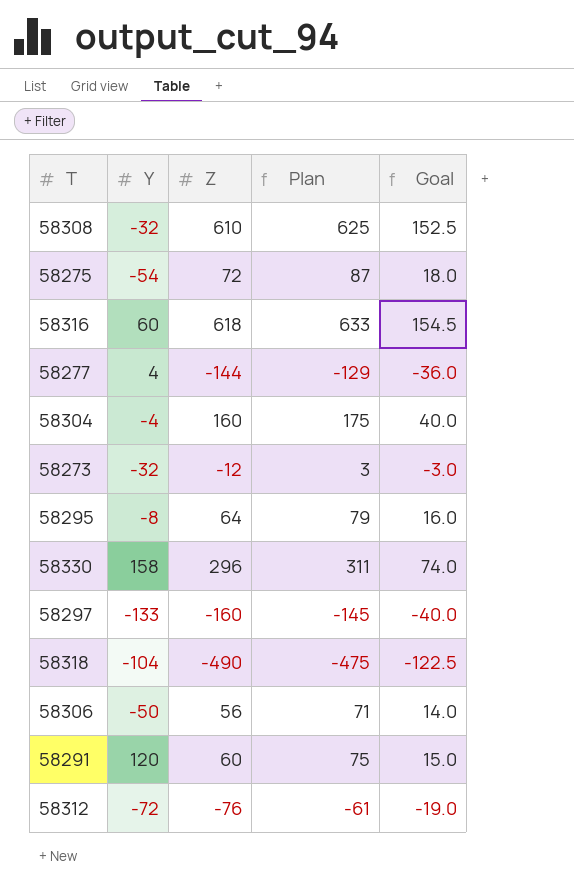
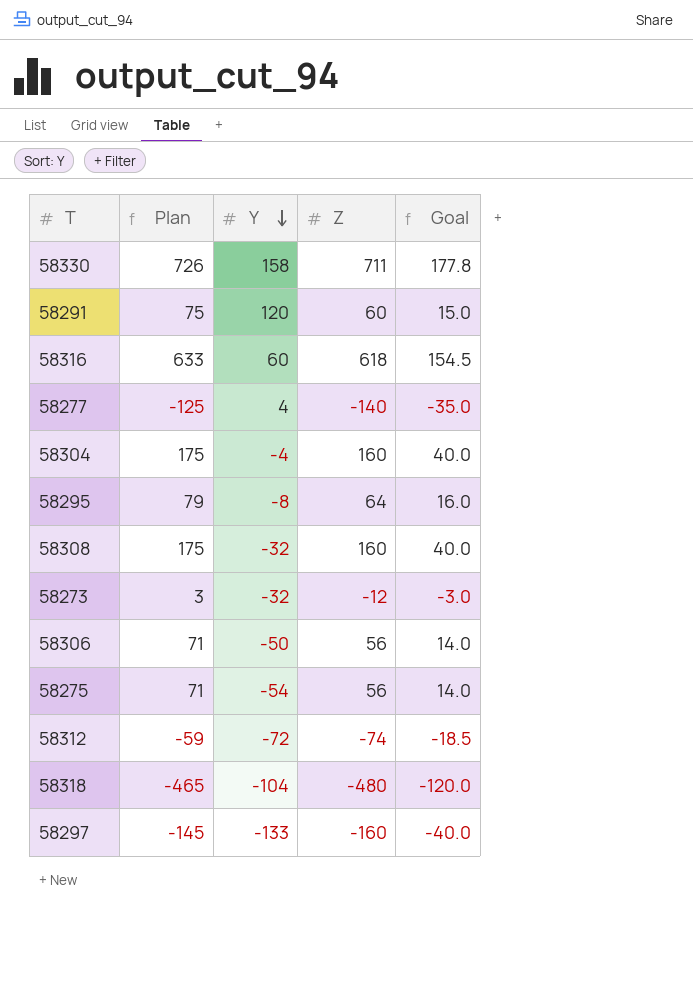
row order: none -> Y descending
column Plan | position: 4 -> 2
58330 | Plan: 311 -> 726
58330 | Z: 296 -> 711
58330 | Goal: 74.0 -> 177.8
58277 | Plan: -129 -> -125
58277 | Z: -144 -> -140
58277 | Goal: -36.0 -> -35.0
58308 | Plan: 625 -> 175
58308 | Z: 610 -> 160
58308 | Goal: 152.5 -> 40.0
58275 | Plan: 87 -> 71
58275 | Z: 72 -> 56
58275 | Goal: 18.0 -> 14.0
58312 | Plan: -61 -> -59
58312 | Z: -76 -> -74
58312 | Goal: -19.0 -> -18.5
58318 | Plan: -475 -> -465
58318 | Z: -490 -> -480
58318 | Goal: -122.5 -> -120.0

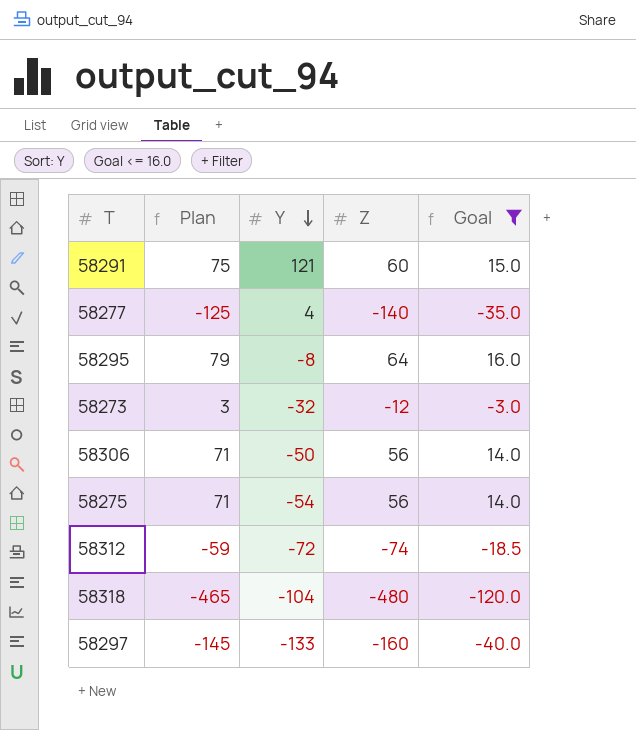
filter: none -> Goal <= 16.0
58291 | Y: 120 -> 121

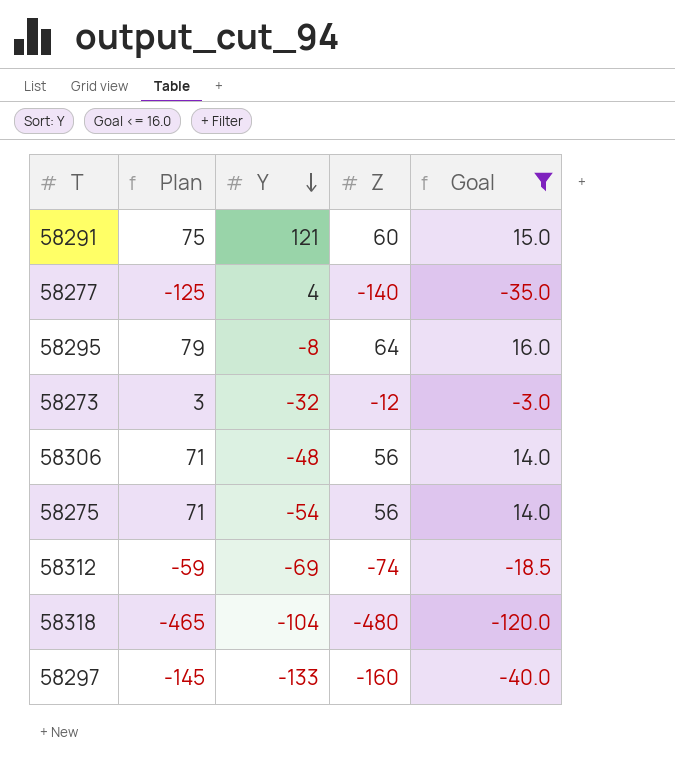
58306 | Y: -50 -> -48
58312 | Y: -72 -> -69

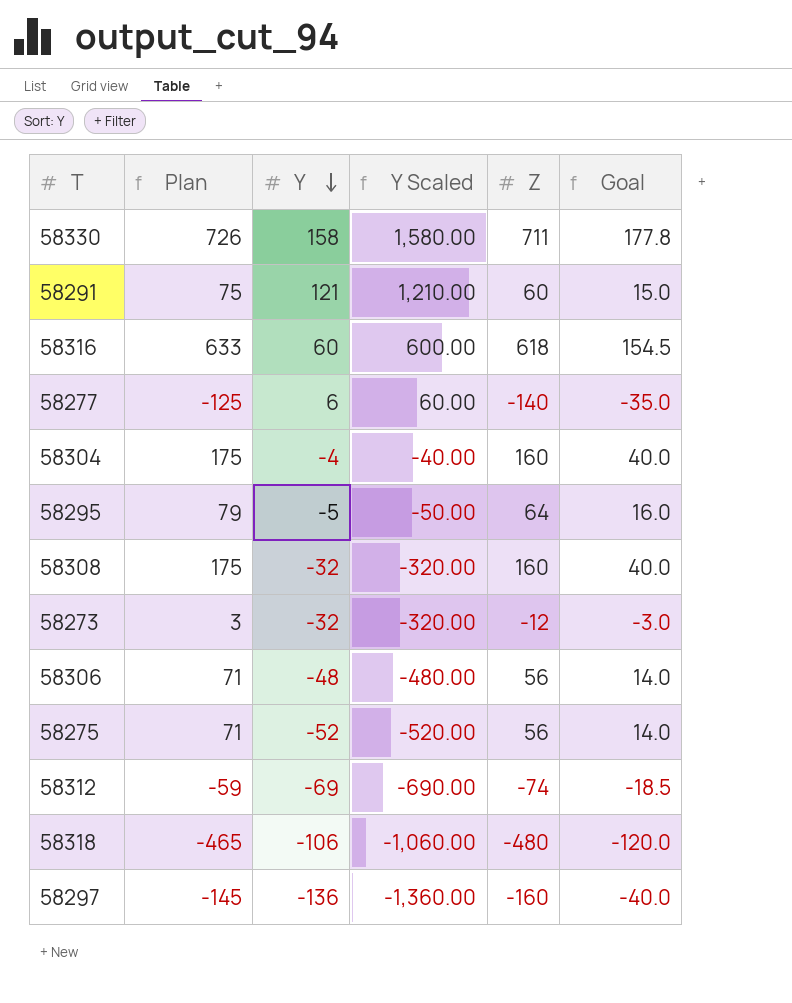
filter: Goal <= 16.0 -> none
column Y Scaled | formula: none -> [Y] * 10
58277 | Y: 4 -> 6
58295 | Y: -8 -> -5
58275 | Y: -54 -> -52
58318 | Y: -104 -> -106
58297 | Y: -133 -> -136

